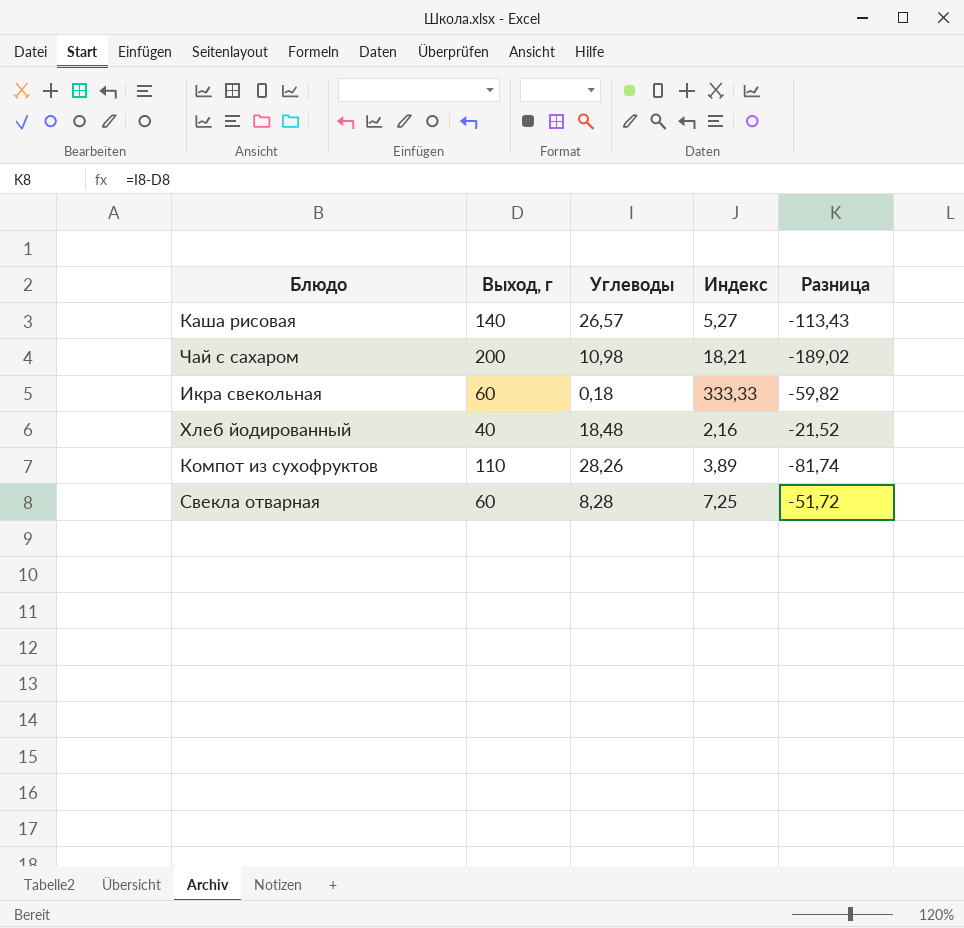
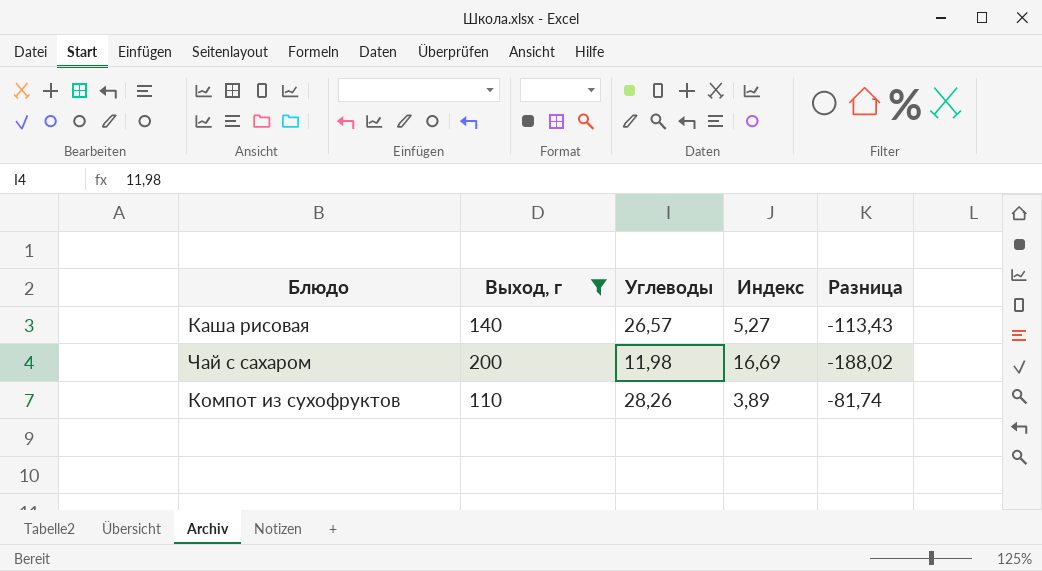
filter: none -> Выход, г >= 110
Чай с сахаром | Углеводы: 10,98 -> 11,98
Чай с сахаром | Индекс: 18,21 -> 16,69
Чай с сахаром | Разница: -189,02 -> -188,02

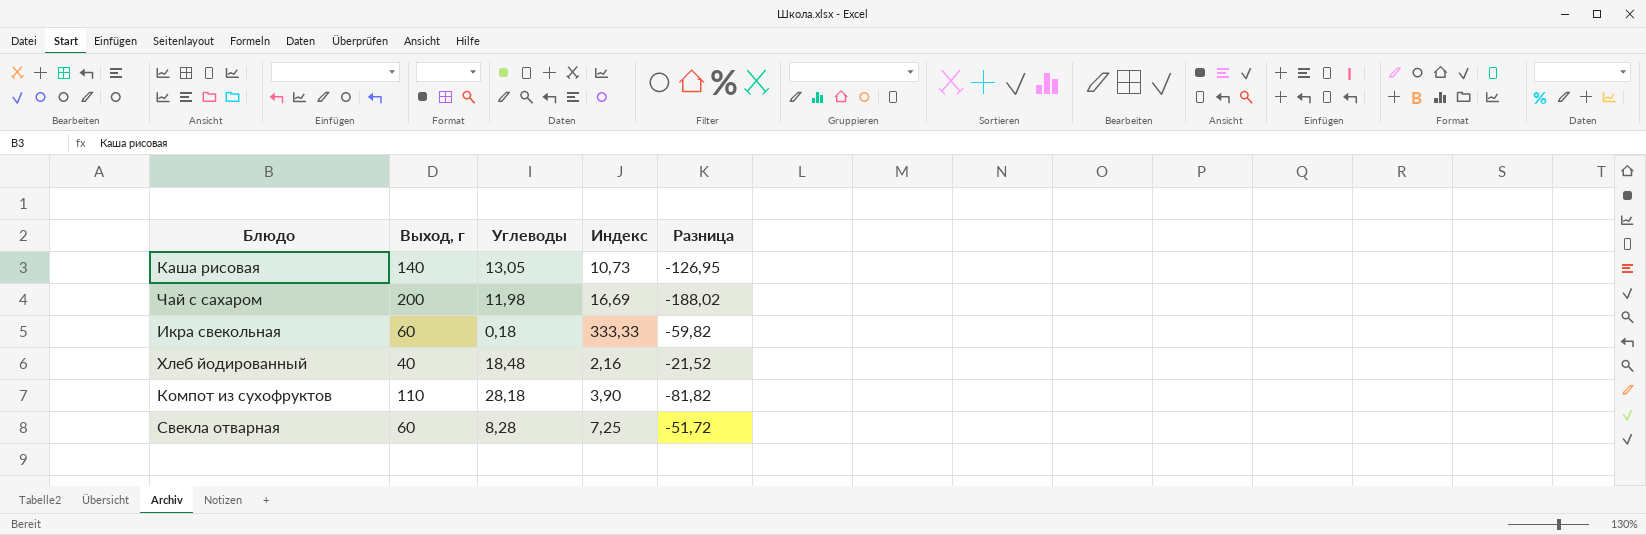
filter: Выход, г >= 110 -> none
Каша рисовая | Углеводы: 26,57 -> 13,05
Каша рисовая | Индекс: 5,27 -> 10,73
Каша рисовая | Разница: -113,43 -> -126,95
Компот из сухофруктов | Углеводы: 28,26 -> 28,18
Компот из сухофруктов | Индекс: 3,89 -> 3,90
Компот из сухофруктов | Разница: -81,74 -> -81,82

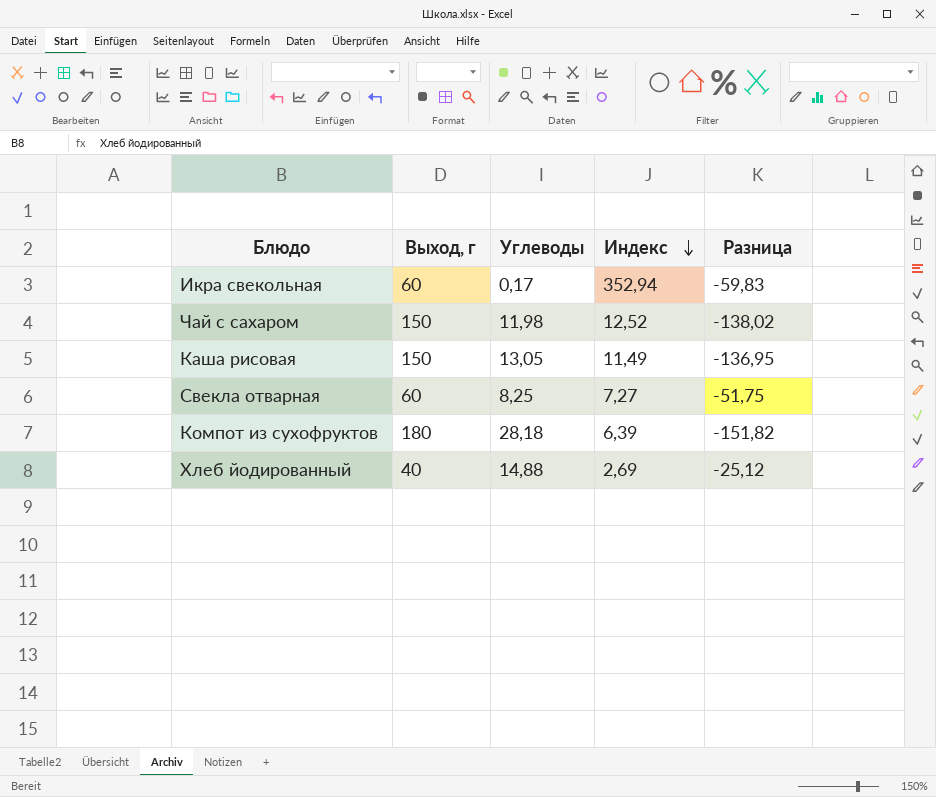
row order: none -> Индекс descending
Икра свекольная | Углеводы: 0,18 -> 0,17
Икра свекольная | Индекс: 333,33 -> 352,94
Икра свекольная | Разница: -59,82 -> -59,83
Чай с сахаром | Выход, г: 200 -> 150
Чай с сахаром | Индекс: 16,69 -> 12,52
Чай с сахаром | Разница: -188,02 -> -138,02
Каша рисовая | Выход, г: 140 -> 150
Каша рисовая | Индекс: 10,73 -> 11,49
Каша рисовая | Разница: -126,95 -> -136,95
Свекла отварная | Углеводы: 8,28 -> 8,25
Свекла отварная | Индекс: 7,25 -> 7,27
Свекла отварная | Разница: -51,72 -> -51,75
Компот из сухофруктов | Выход, г: 110 -> 180
Компот из сухофруктов | Индекс: 3,90 -> 6,39
Компот из сухофруктов | Разница: -81,82 -> -151,82
Хлеб йодированный | Углеводы: 18,48 -> 14,88
Хлеб йодированный | Индекс: 2,16 -> 2,69
Хлеб йодированный | Разница: -21,52 -> -25,12

